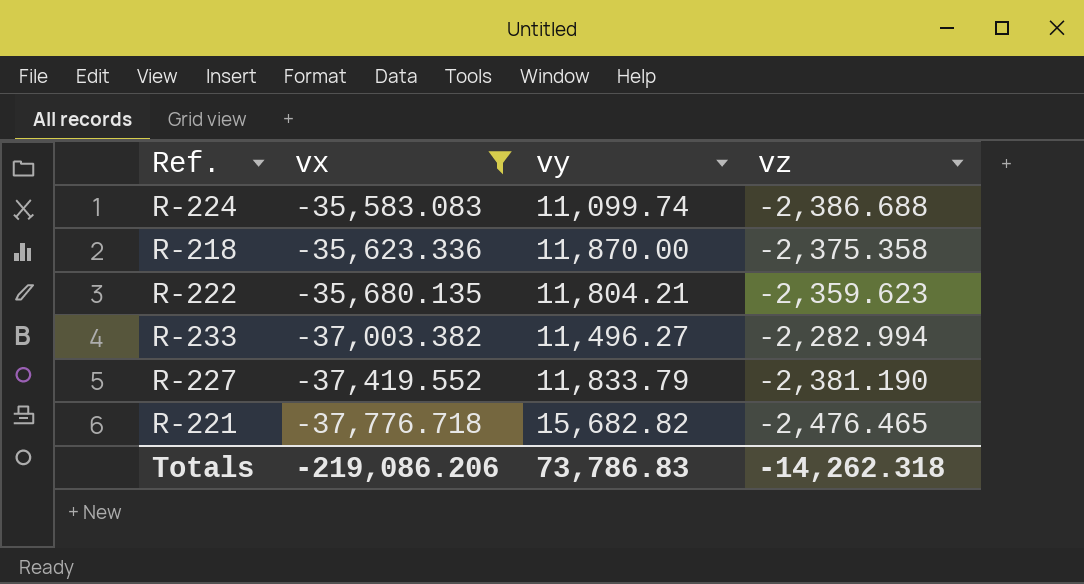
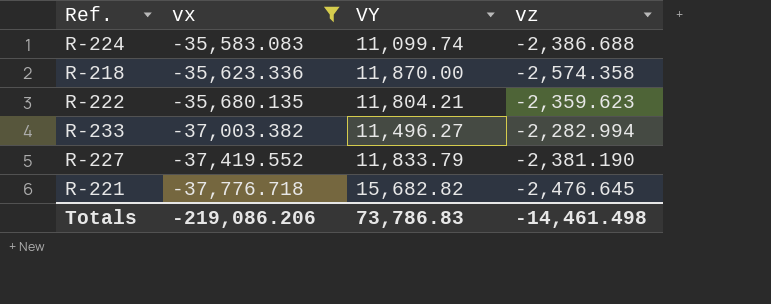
column name: vy -> VY
R-218 | vz: -2,375.358 -> -2,574.358
R-221 | vz: -2,476.465 -> -2,476.645
Totals | vz: -14,262.318 -> -14,461.498

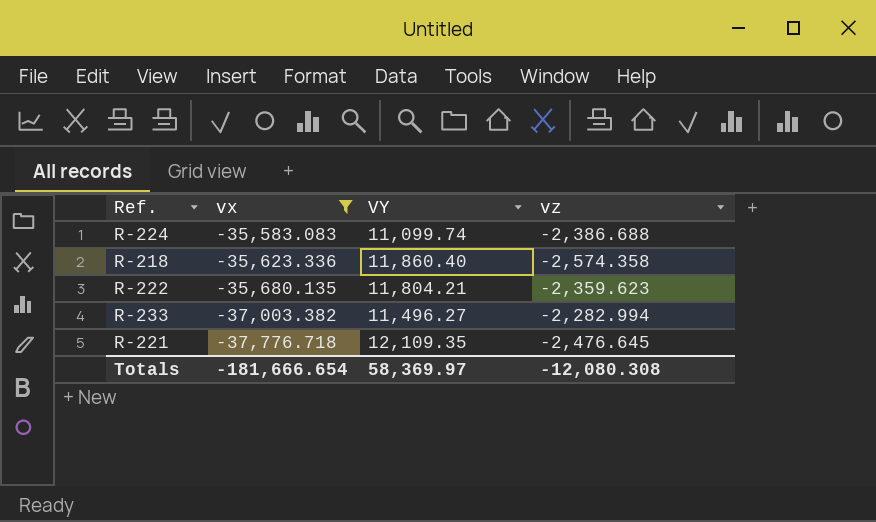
row R-227: -37,419.552 | 11,833.79 | -2,381.190 -> none
R-218 | VY: 11,870.00 -> 11,860.40
R-221 | VY: 15,682.82 -> 12,109.35
Totals | vx: -219,086.206 -> -181,666.654
Totals | VY: 73,786.83 -> 58,369.97
Totals | vz: -14,461.498 -> -12,080.308

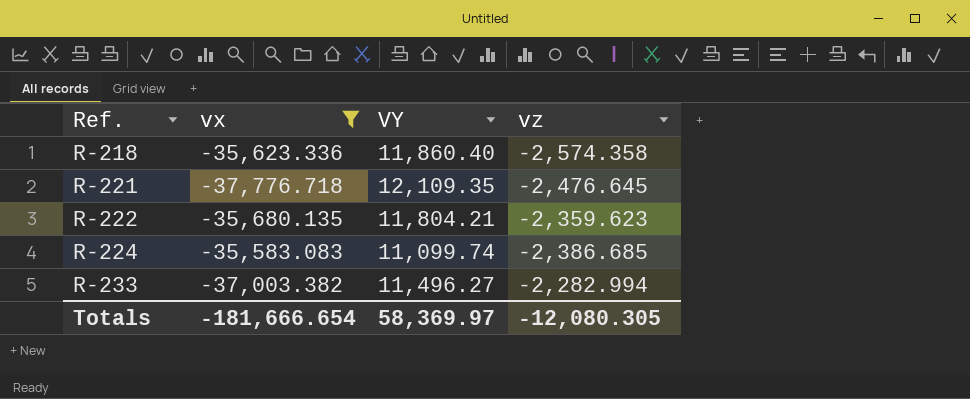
row order: vx descending -> Ref. ascending
R-224 | vz: -2,386.688 -> -2,386.685
Totals | vz: -12,080.308 -> -12,080.305

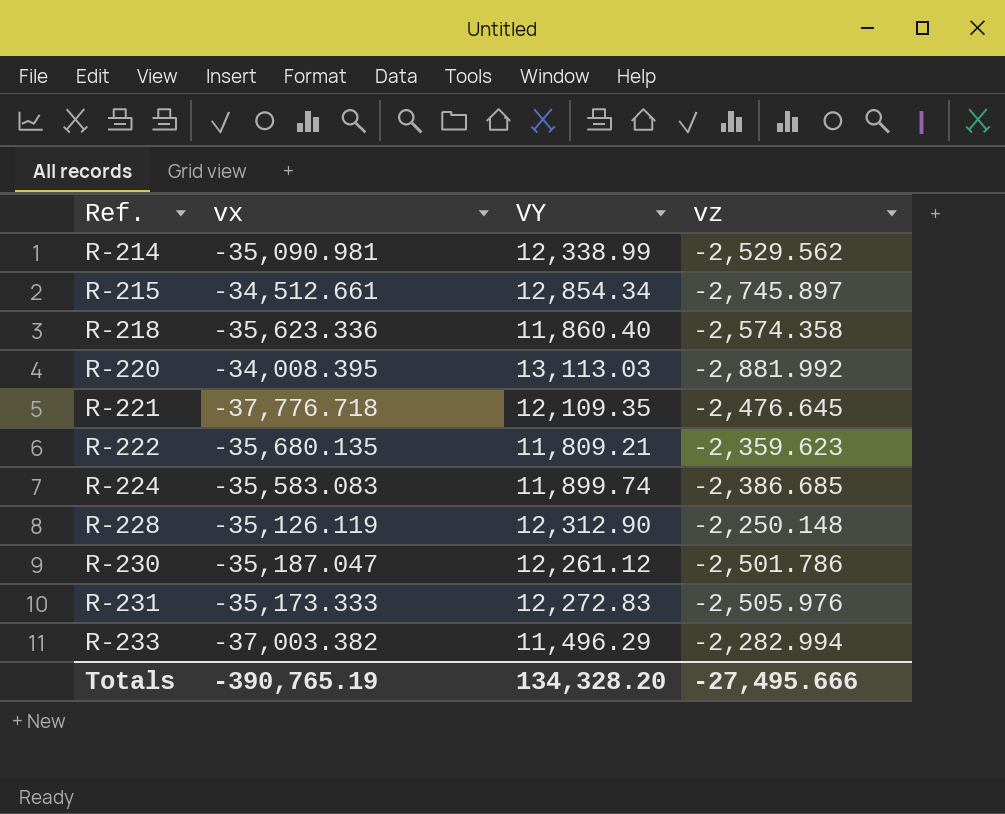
filter: vx <= -35,583.083 -> none
R-222 | VY: 11,804.21 -> 11,809.21
R-224 | VY: 11,099.74 -> 11,899.74
R-233 | VY: 11,496.27 -> 11,496.29
Totals | vx: -181,666.654 -> -390,765.19
Totals | VY: 58,369.97 -> 134,328.20
Totals | vz: -12,080.305 -> -27,495.666

